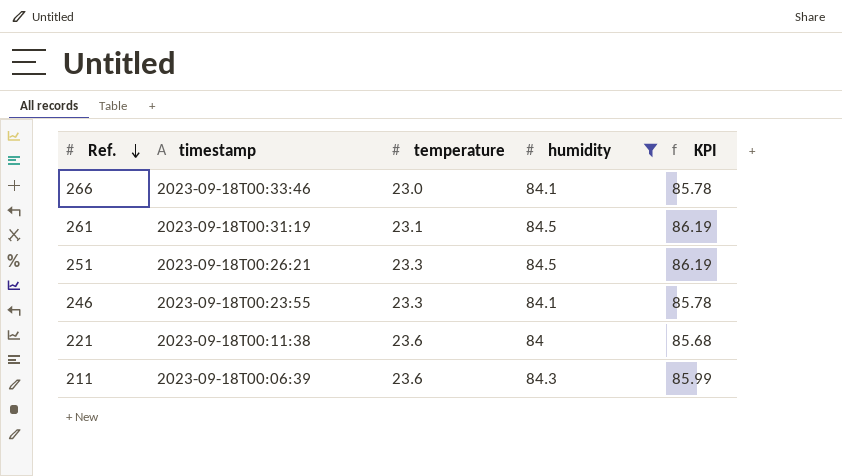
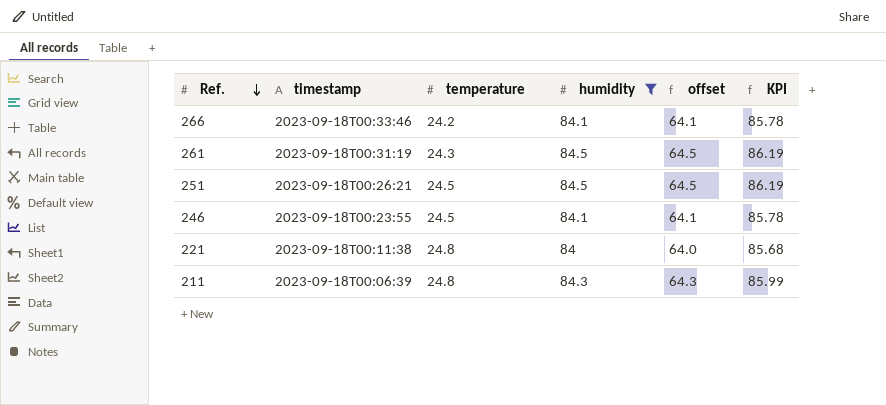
column offset | formula: none -> [humidity] - 20
266 | temperature: 23.0 -> 24.2
261 | temperature: 23.1 -> 24.3
251 | temperature: 23.3 -> 24.5
246 | temperature: 23.3 -> 24.5
221 | temperature: 23.6 -> 24.8
211 | temperature: 23.6 -> 24.8

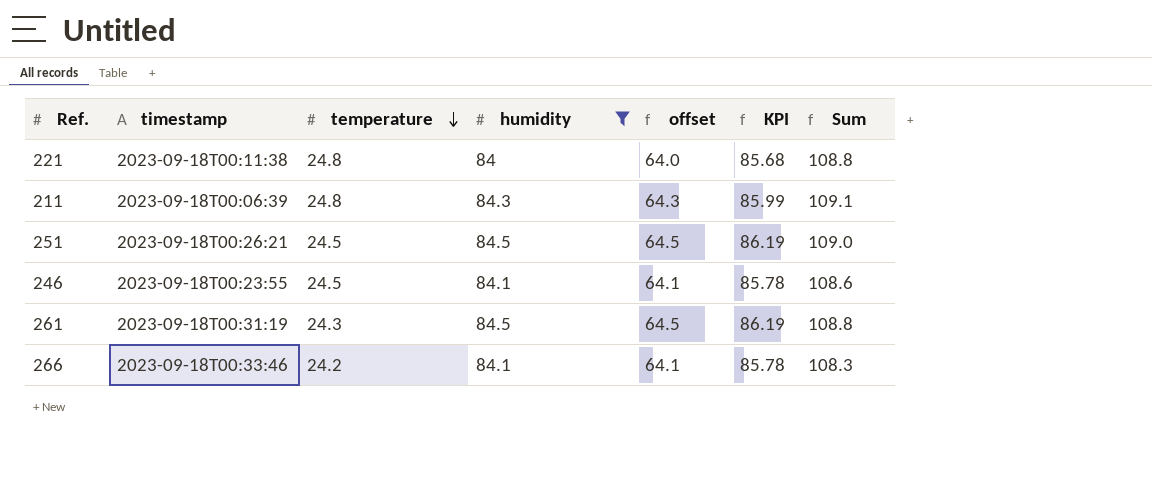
row order: Ref. descending -> temperature descending
column Sum | formula: none -> [temperature] + [humidity]

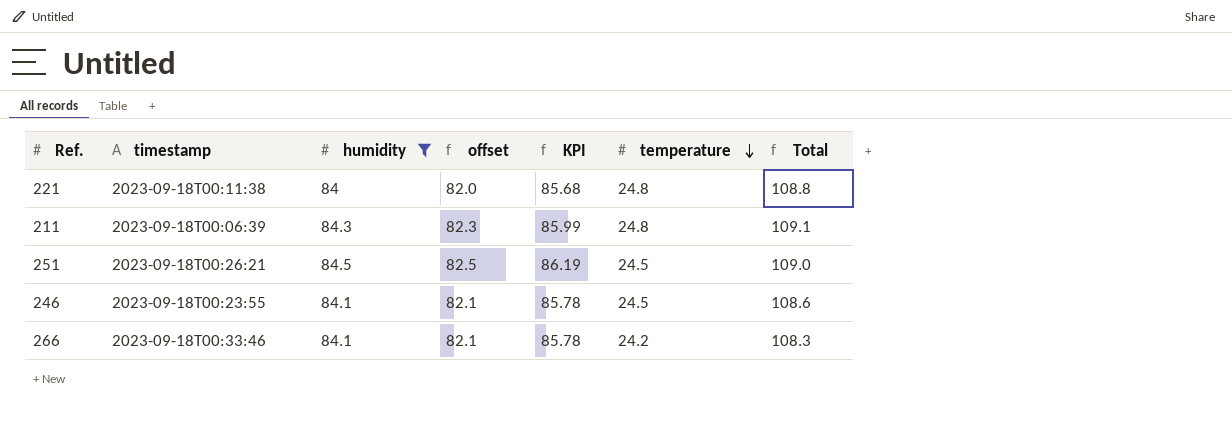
column offset | formula: [humidity] - 20 -> [humidity] - 2
column temperature | position: 3 -> 6
column name: Sum -> Total
row 261: 2023-09-18T00:31:19 | 24.3 | 84.5 | 64.5 | 86.19 | 108.8 -> none

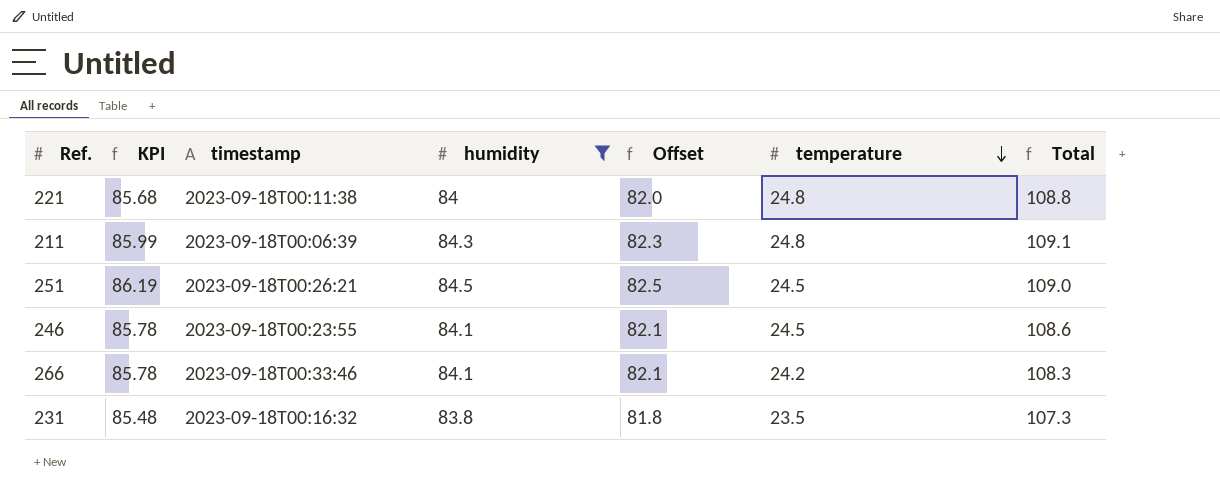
column KPI | position: 5 -> 2
column name: offset -> Offset
row 231: none -> 85.48 | 2023-09-18T00:16:32 | 83.8 | 81.8 | 23.5 | 107.3

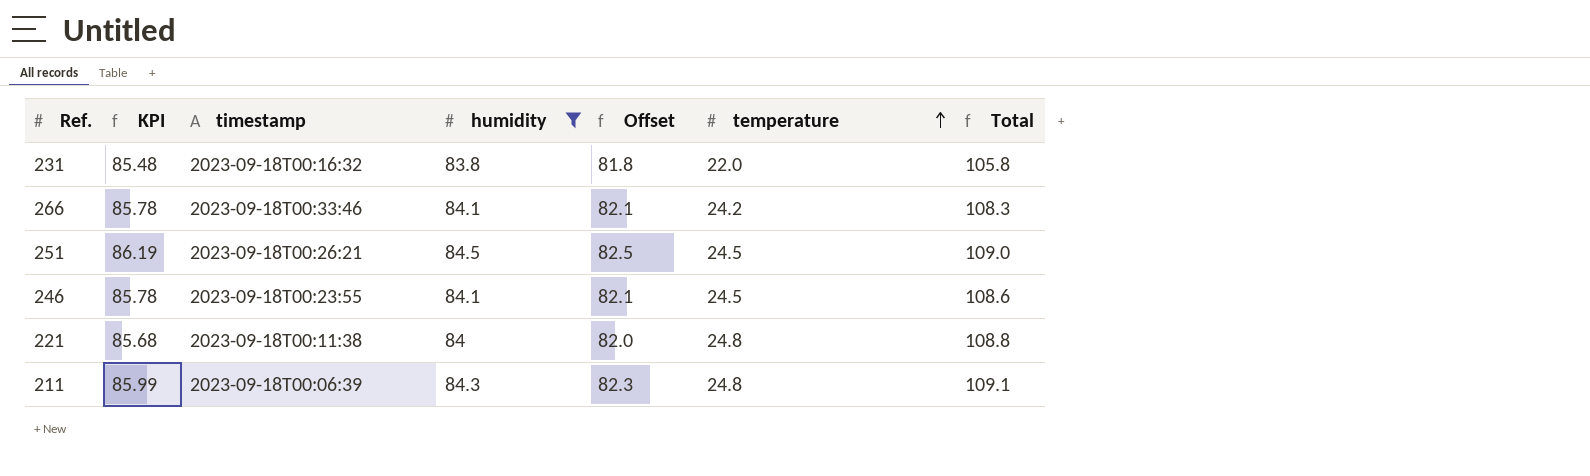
row order: temperature descending -> temperature ascending
231 | temperature: 23.5 -> 22.0
231 | Total: 107.3 -> 105.8

